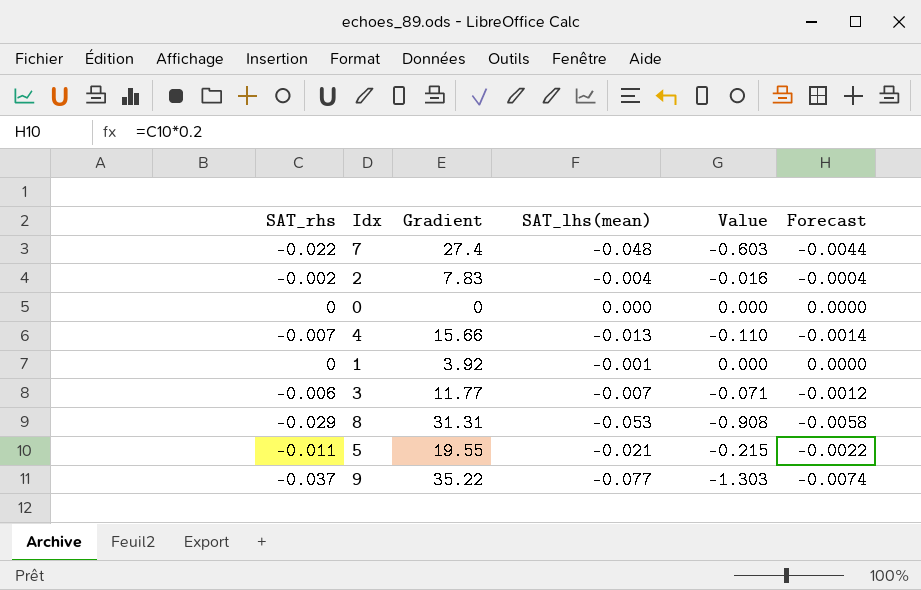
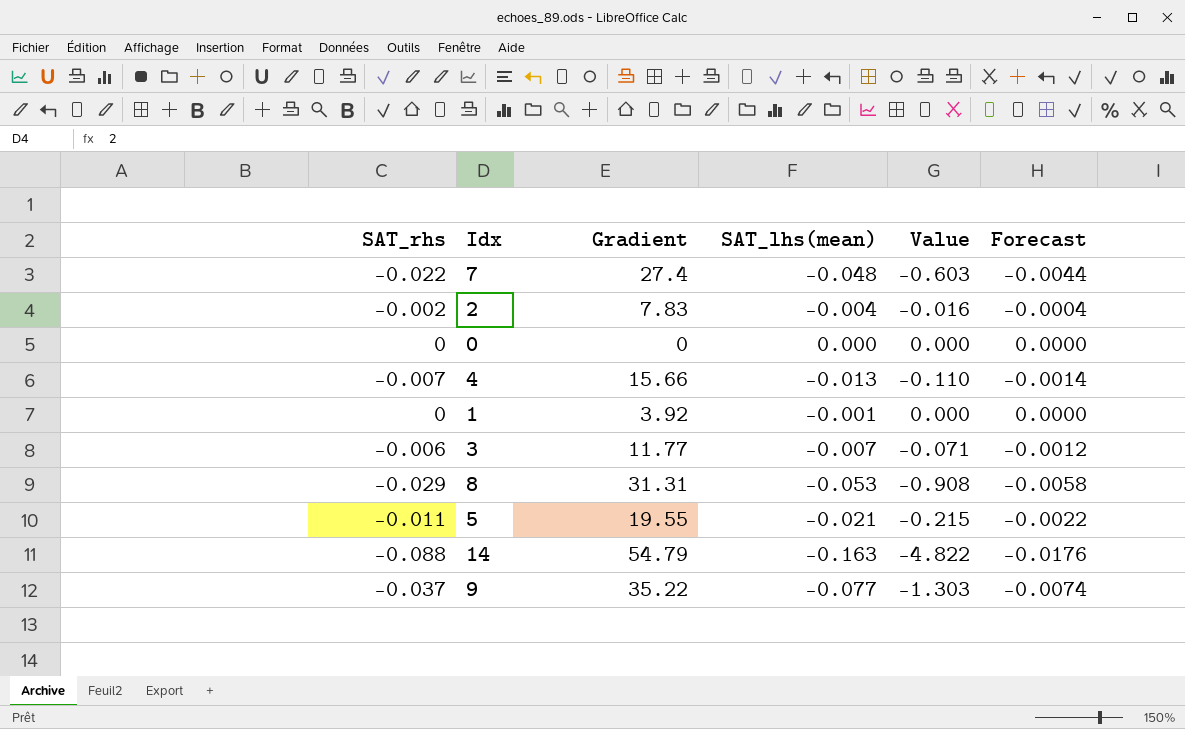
row 14: none -> -0.088 | 54.79 | -0.163 | -4.822 | -0.0176

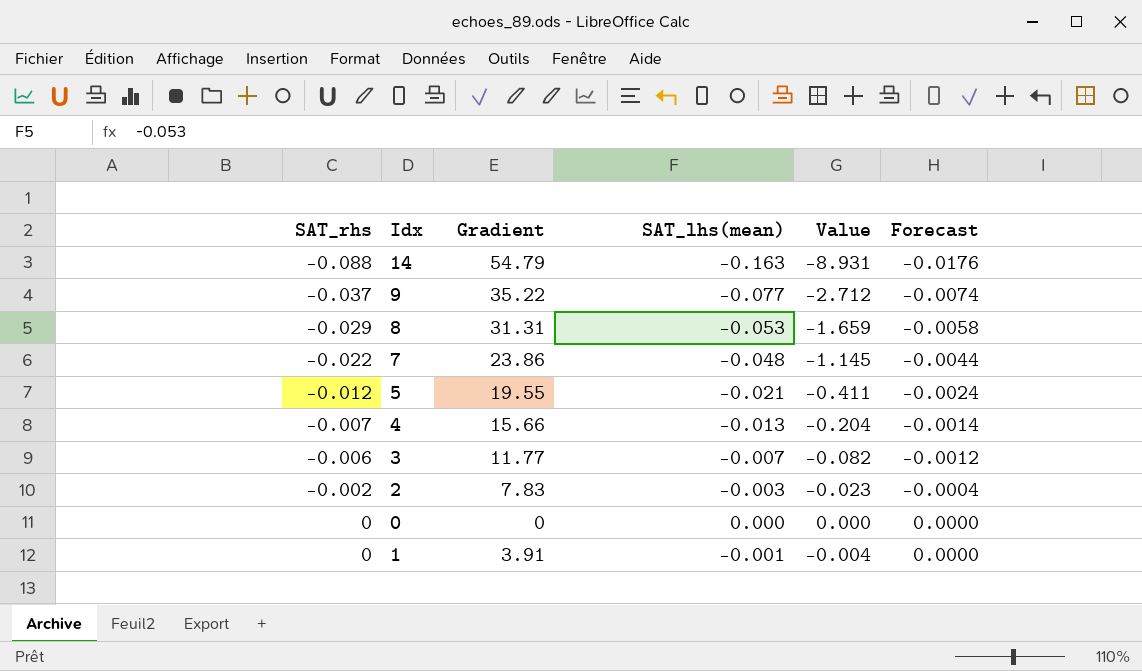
row order: none -> SAT_rhs ascending
column Value | formula: [SAT_rhs] * [Gradient] -> [Gradient] * [SAT_lhs(mean)]
7 | Gradient: 27.4 -> 23.86
5 | SAT_rhs: -0.011 -> -0.012
5 | Forecast: -0.0022 -> -0.0024
2 | SAT_lhs(mean): -0.004 -> -0.003
1 | Gradient: 3.92 -> 3.91

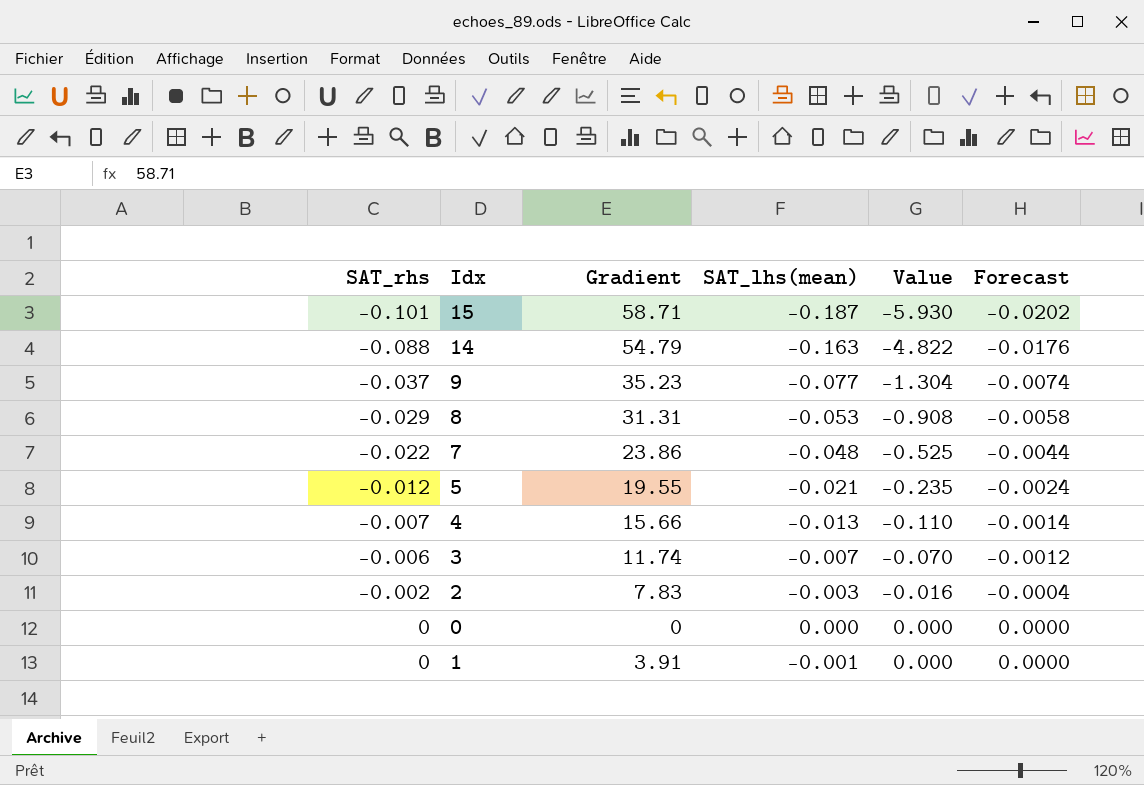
column Value | formula: [Gradient] * [SAT_lhs(mean)] -> [SAT_rhs] * [Gradient]
row 15: none -> -0.101 | 58.71 | -0.187 | -5.930 | -0.0202
9 | Gradient: 35.22 -> 35.23
3 | Gradient: 11.77 -> 11.74

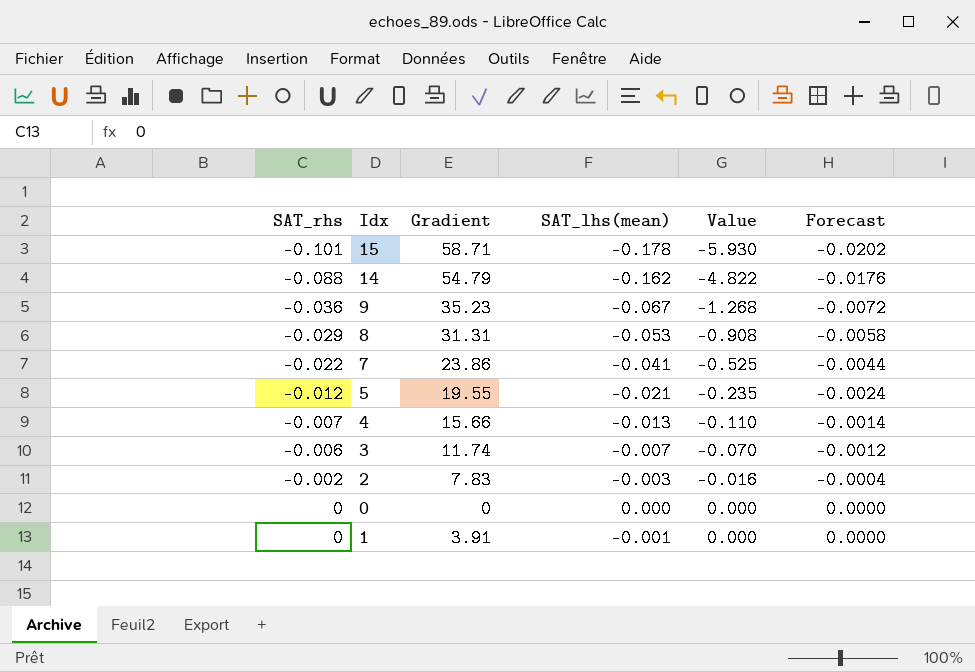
15 | SAT_lhs(mean): -0.187 -> -0.178
14 | SAT_lhs(mean): -0.163 -> -0.162
9 | SAT_rhs: -0.037 -> -0.036
9 | SAT_lhs(mean): -0.077 -> -0.067
9 | Value: -1.304 -> -1.268
9 | Forecast: -0.0074 -> -0.0072
7 | SAT_lhs(mean): -0.048 -> -0.041

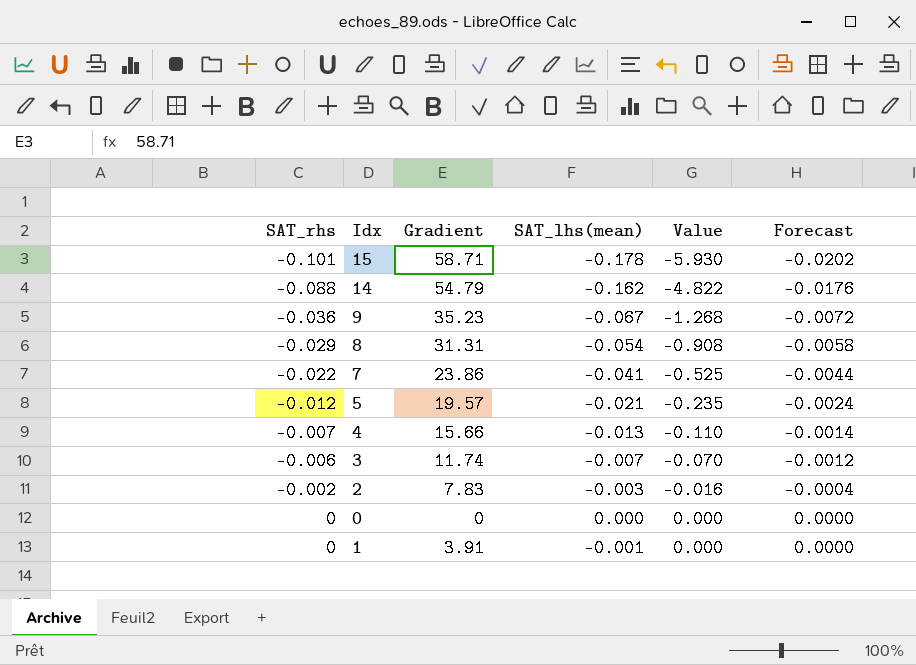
8 | SAT_lhs(mean): -0.053 -> -0.054
5 | Gradient: 19.55 -> 19.57

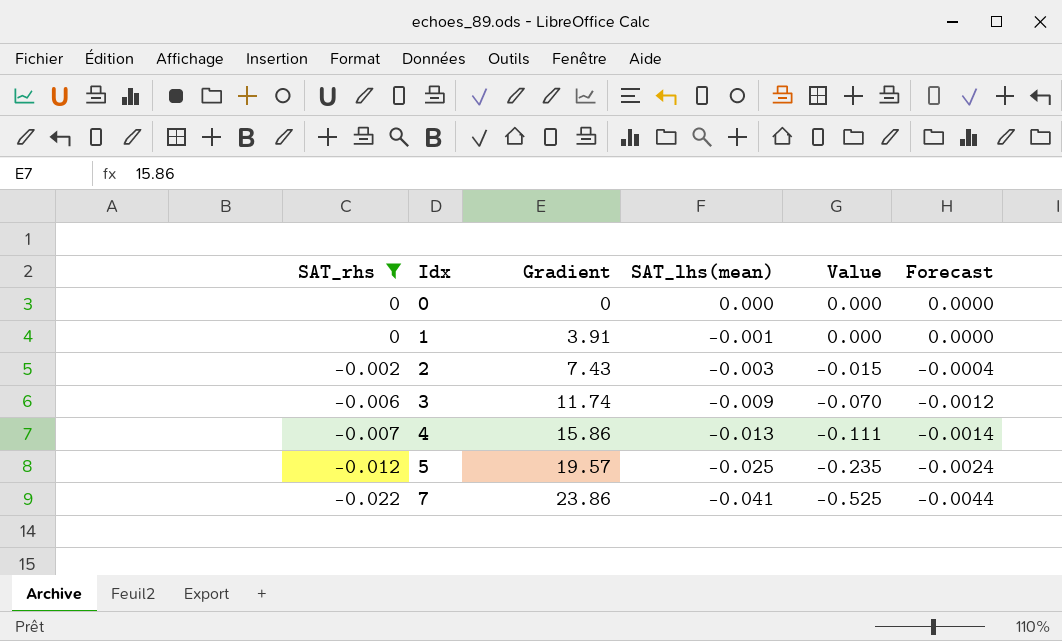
filter: none -> SAT_rhs >= -0.022
row order: SAT_rhs ascending -> SAT_rhs descending
2 | Gradient: 7.83 -> 7.43
2 | Value: -0.016 -> -0.015
3 | SAT_lhs(mean): -0.007 -> -0.009
4 | Gradient: 15.66 -> 15.86
4 | Value: -0.110 -> -0.111
5 | SAT_lhs(mean): -0.021 -> -0.025

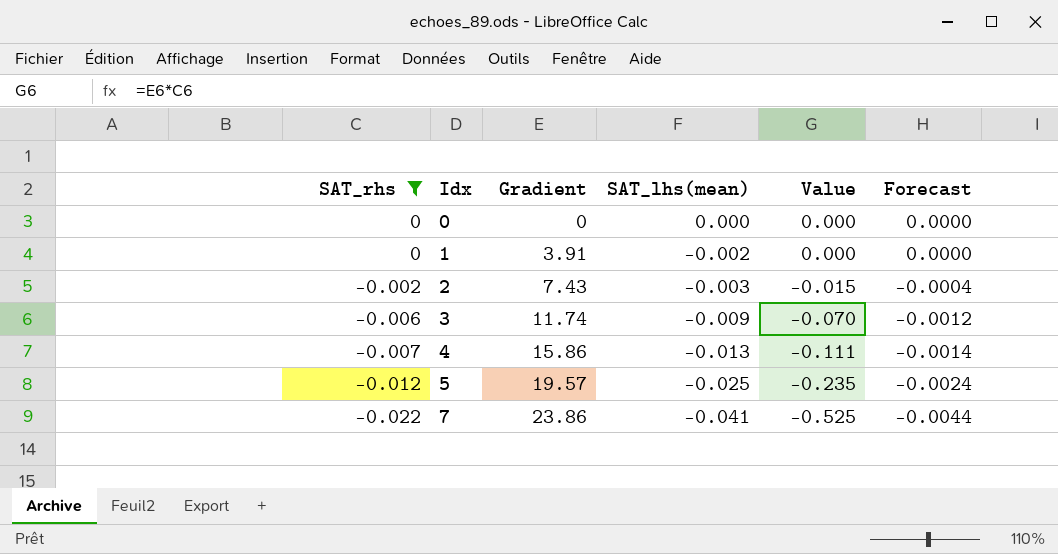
1 | SAT_lhs(mean): -0.001 -> -0.002

